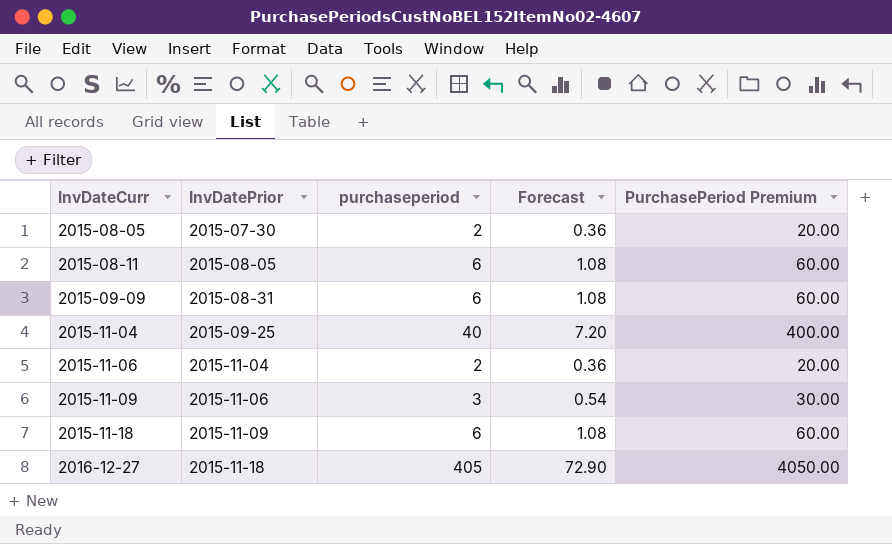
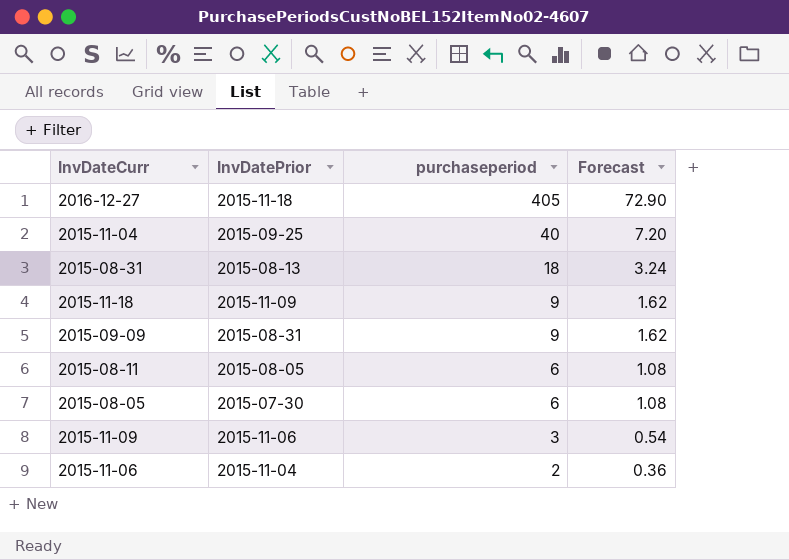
row order: InvDateCurr ascending -> purchaseperiod descending
column PurchasePeriod Premium | formula: [purchaseperiod] * 10 -> none
row 2015-08-31: none -> 2015-08-13 | 18 | 3.24
2015-11-18 | purchaseperiod: 6 -> 9
2015-11-18 | Forecast: 1.08 -> 1.62
2015-09-09 | purchaseperiod: 6 -> 9
2015-09-09 | Forecast: 1.08 -> 1.62
2015-08-05 | purchaseperiod: 2 -> 6
2015-08-05 | Forecast: 0.36 -> 1.08

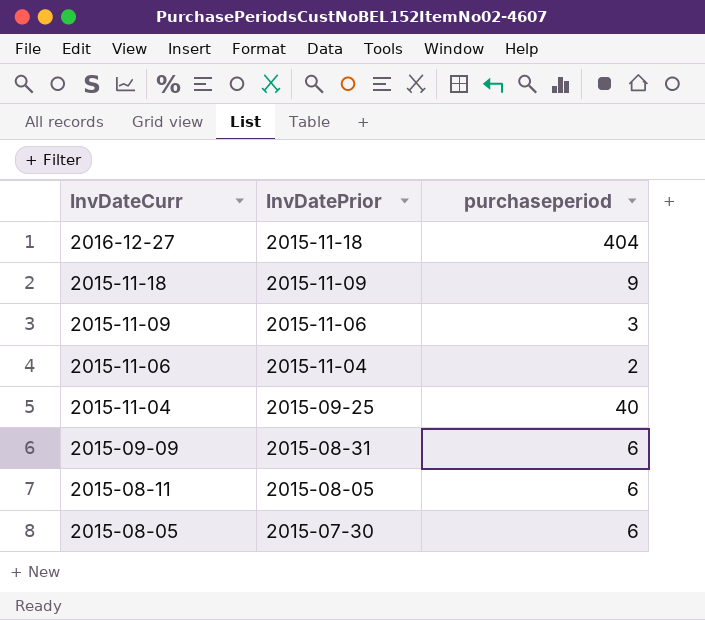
row order: purchaseperiod descending -> InvDateCurr descending
column Forecast | formula: [purchaseperiod] * 0.18 -> none
row 2015-08-31: 2015-08-13 | 18 | 3.24 -> none
2016-12-27 | purchaseperiod: 405 -> 404
2015-09-09 | purchaseperiod: 9 -> 6

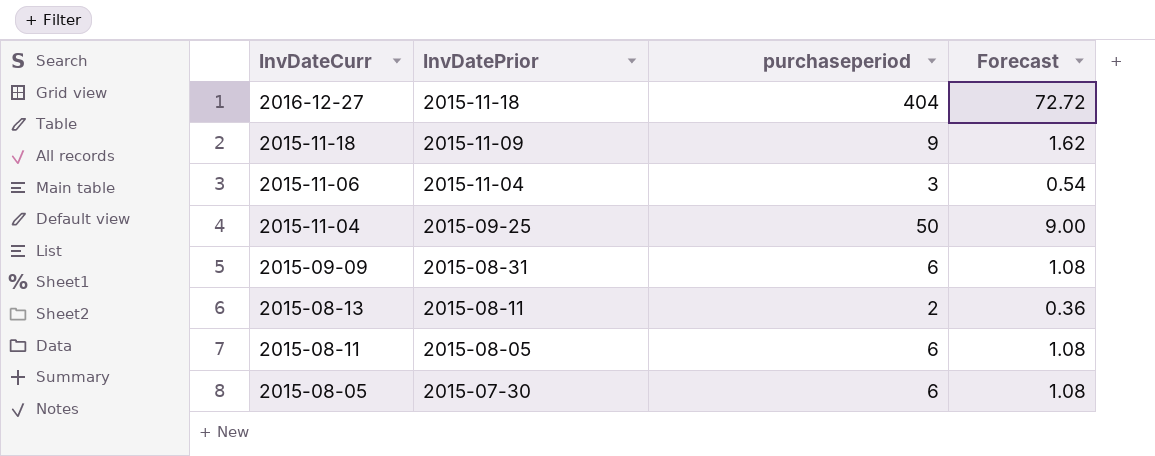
column Forecast | formula: none -> [purchaseperiod] * 0.18
row 2015-11-09: 2015-11-06 | 3 -> none
2015-11-06 | purchaseperiod: 2 -> 3
2015-11-04 | purchaseperiod: 40 -> 50
row 2015-08-13: none -> 2015-08-11 | 2 | 0.36

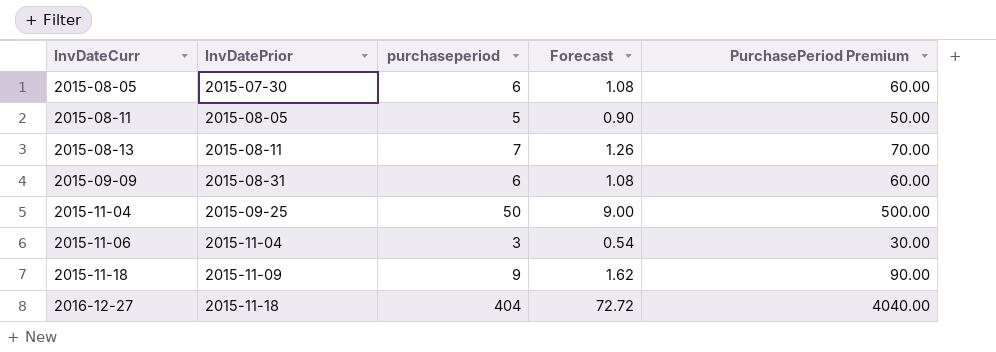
row order: InvDateCurr descending -> InvDateCurr ascending
column PurchasePeriod Premium | formula: none -> [purchaseperiod] * 10
2015-08-11 | purchaseperiod: 6 -> 5
2015-08-11 | Forecast: 1.08 -> 0.90
2015-08-13 | purchaseperiod: 2 -> 7
2015-08-13 | Forecast: 0.36 -> 1.26

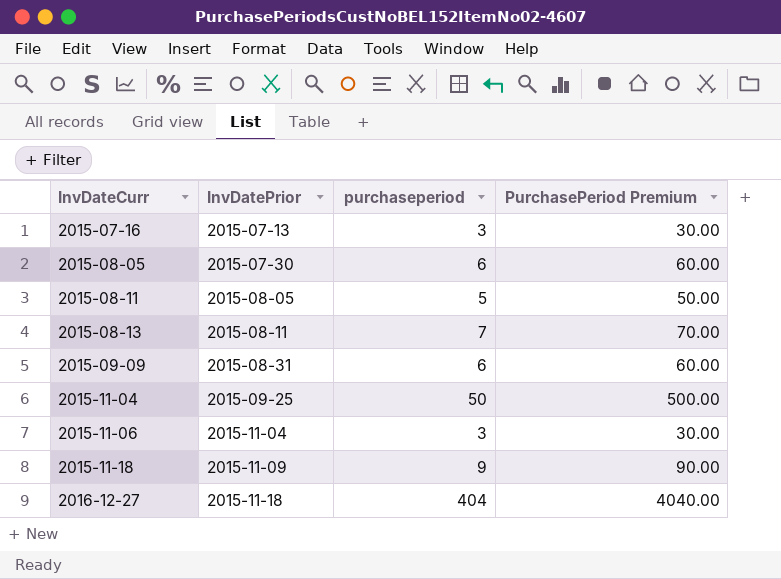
column Forecast | formula: [purchaseperiod] * 0.18 -> none
row 2015-07-16: none -> 2015-07-13 | 3 | 30.00

